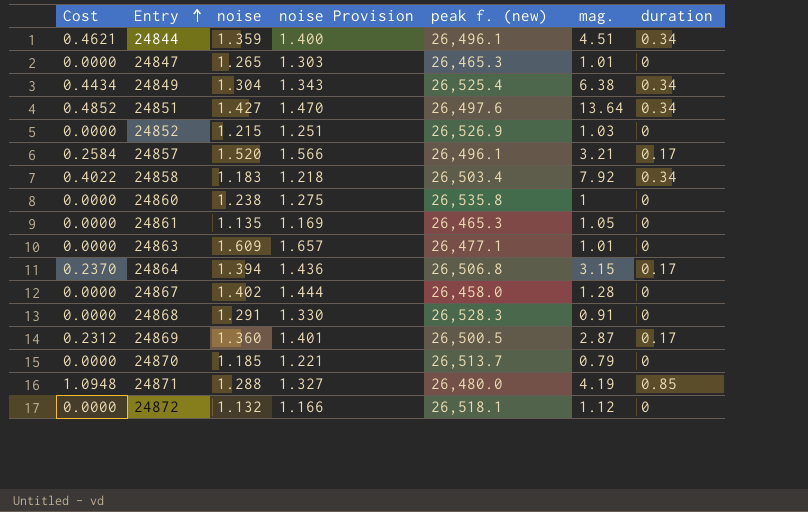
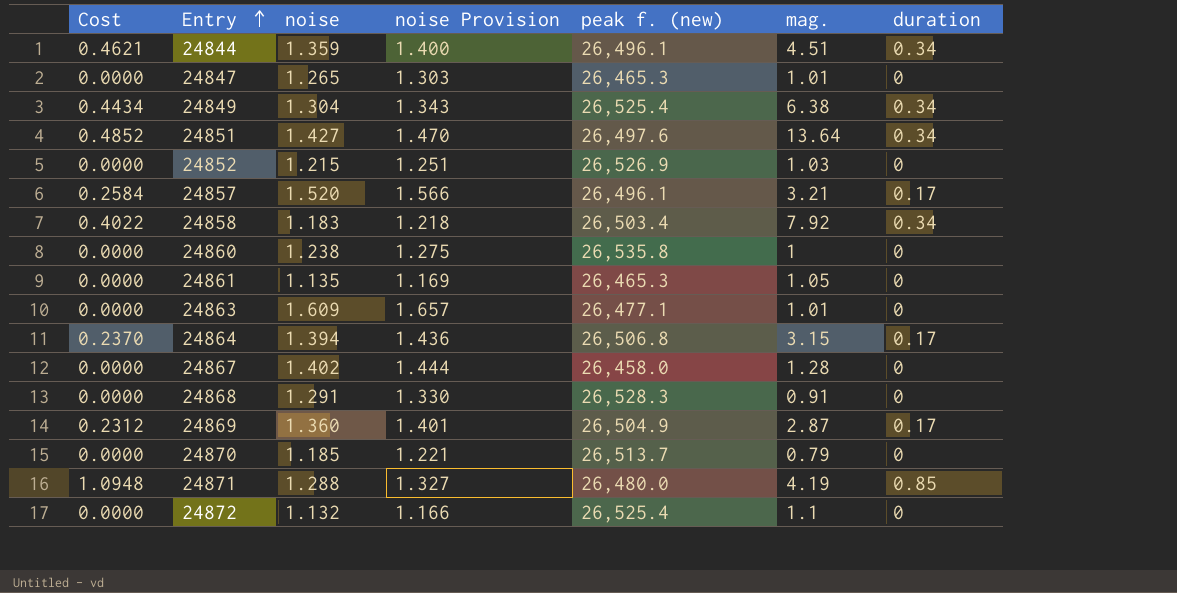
24869 | peak f. (new): 26,500.5 -> 26,504.9
24872 | peak f. (new): 26,518.1 -> 26,525.4
24872 | mag.: 1.12 -> 1.1

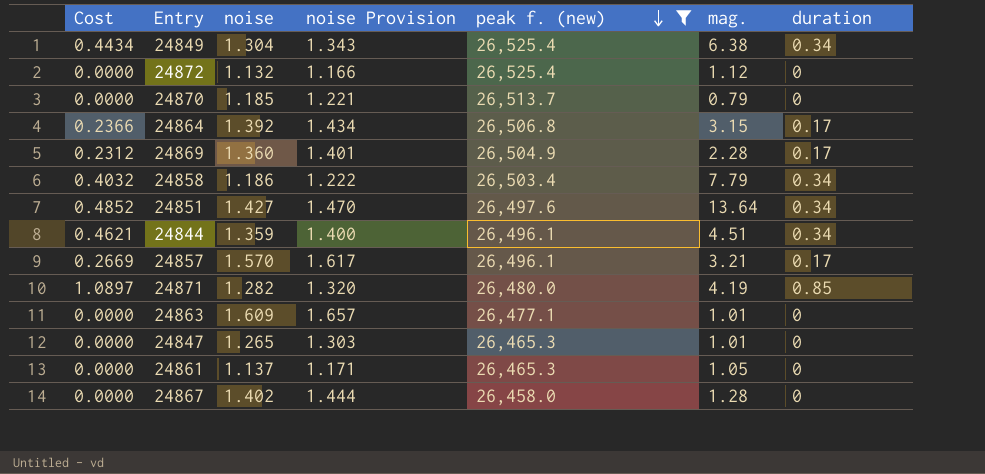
filter: none -> peak f. (new) <= 26,525.4
row order: Entry ascending -> peak f. (new) descending
24872 | mag.: 1.1 -> 1.12
24864 | Cost: 0.2370 -> 0.2366
24864 | noise: 1.394 -> 1.392
24864 | noise Provision: 1.436 -> 1.434
24869 | mag.: 2.87 -> 2.28
24858 | Cost: 0.4022 -> 0.4032
24858 | noise: 1.183 -> 1.186
24858 | noise Provision: 1.218 -> 1.222
24858 | mag.: 7.92 -> 7.79
24857 | Cost: 0.2584 -> 0.2669
24857 | noise: 1.520 -> 1.570
24857 | noise Provision: 1.566 -> 1.617
24871 | Cost: 1.0948 -> 1.0897
24871 | noise: 1.288 -> 1.282
24871 | noise Provision: 1.327 -> 1.320
24861 | noise: 1.135 -> 1.137
24861 | noise Provision: 1.169 -> 1.171

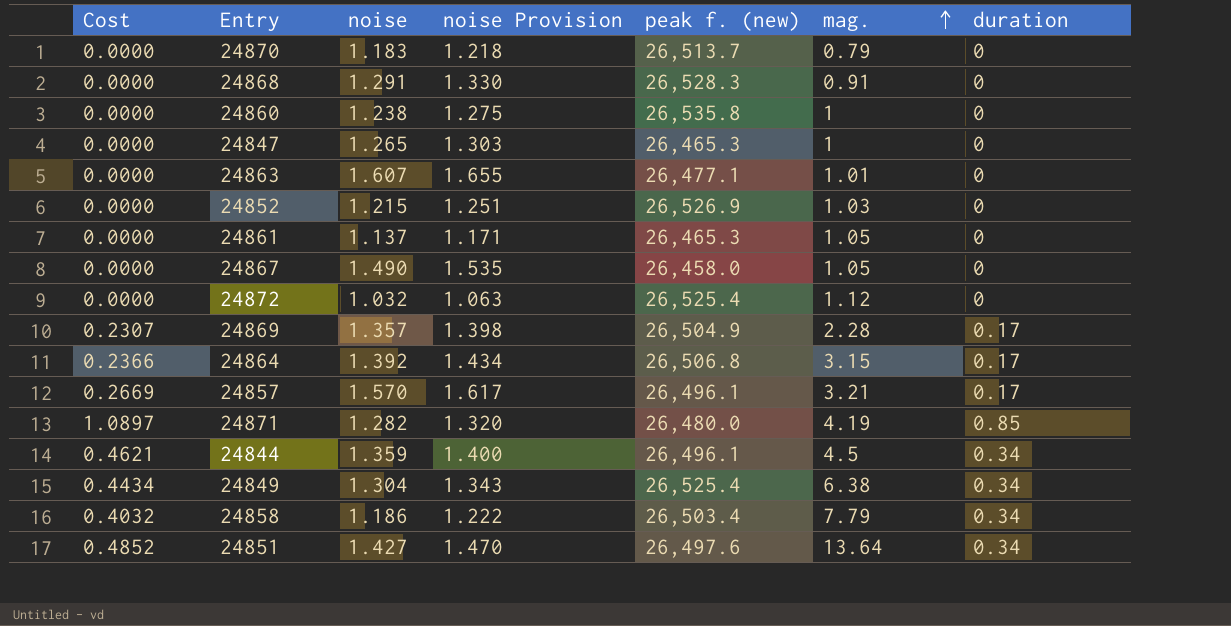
filter: peak f. (new) <= 26,525.4 -> none
row order: peak f. (new) descending -> mag. ascending
24870 | noise: 1.185 -> 1.183
24870 | noise Provision: 1.221 -> 1.218
24847 | mag.: 1.01 -> 1
24863 | noise: 1.609 -> 1.607
24863 | noise Provision: 1.657 -> 1.655
24867 | noise: 1.402 -> 1.490
24867 | noise Provision: 1.444 -> 1.535
24867 | mag.: 1.28 -> 1.05
24872 | noise: 1.132 -> 1.032
24872 | noise Provision: 1.166 -> 1.063
24869 | Cost: 0.2312 -> 0.2307
24869 | noise: 1.360 -> 1.357
24869 | noise Provision: 1.401 -> 1.398
24844 | mag.: 4.51 -> 4.5

